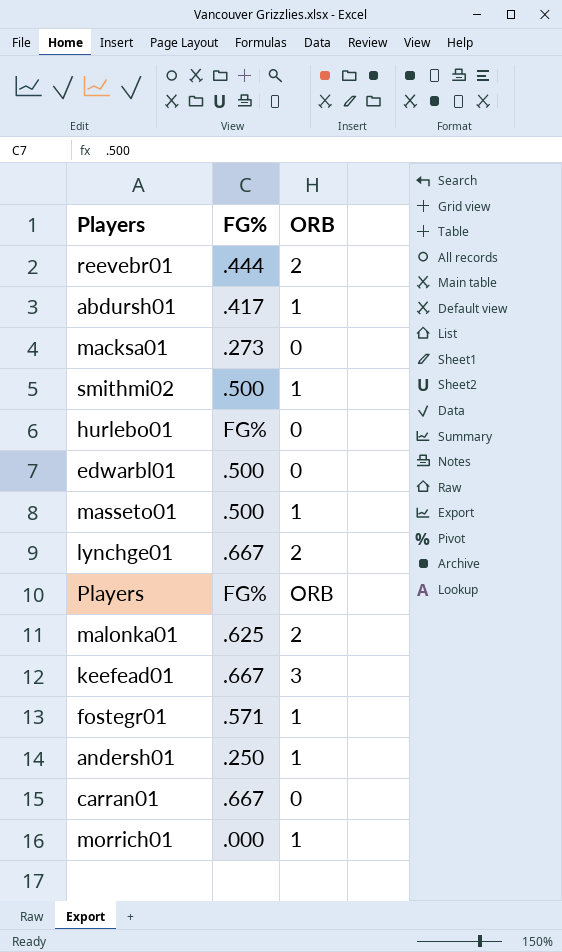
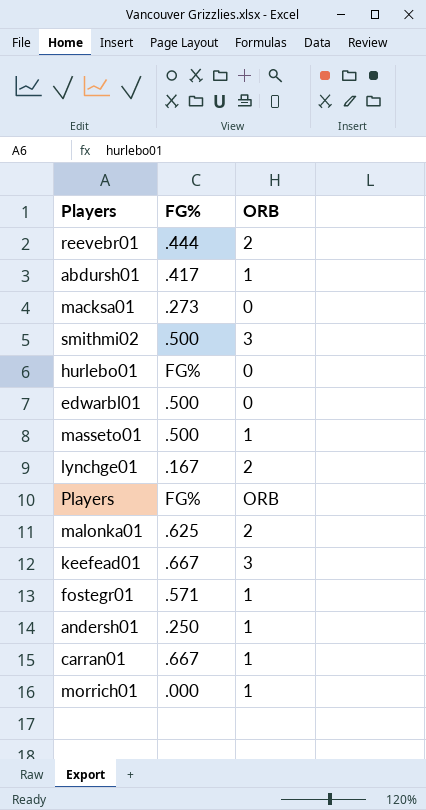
smithmi02 | ORB: 1 -> 3
lynchge01 | FG%: .667 -> .167
carran01 | ORB: 0 -> 1

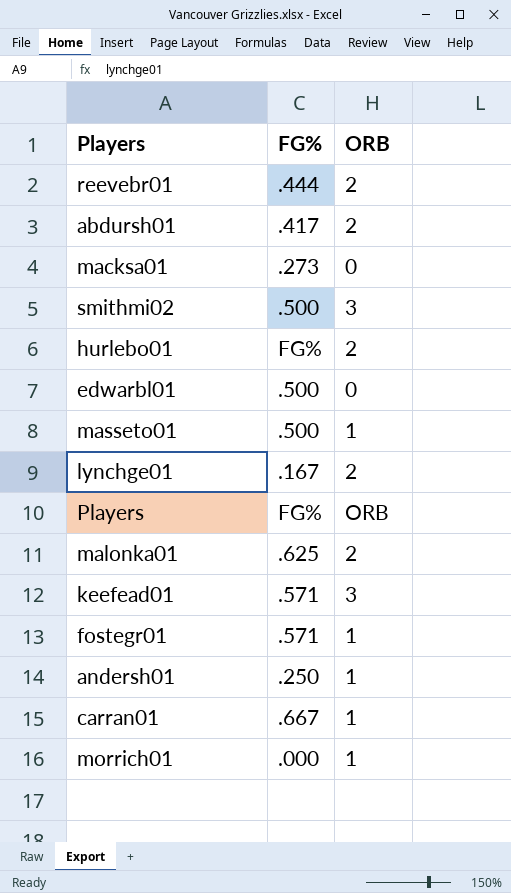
abdursh01 | ORB: 1 -> 2
hurlebo01 | ORB: 0 -> 2
keefead01 | FG%: .667 -> .571

